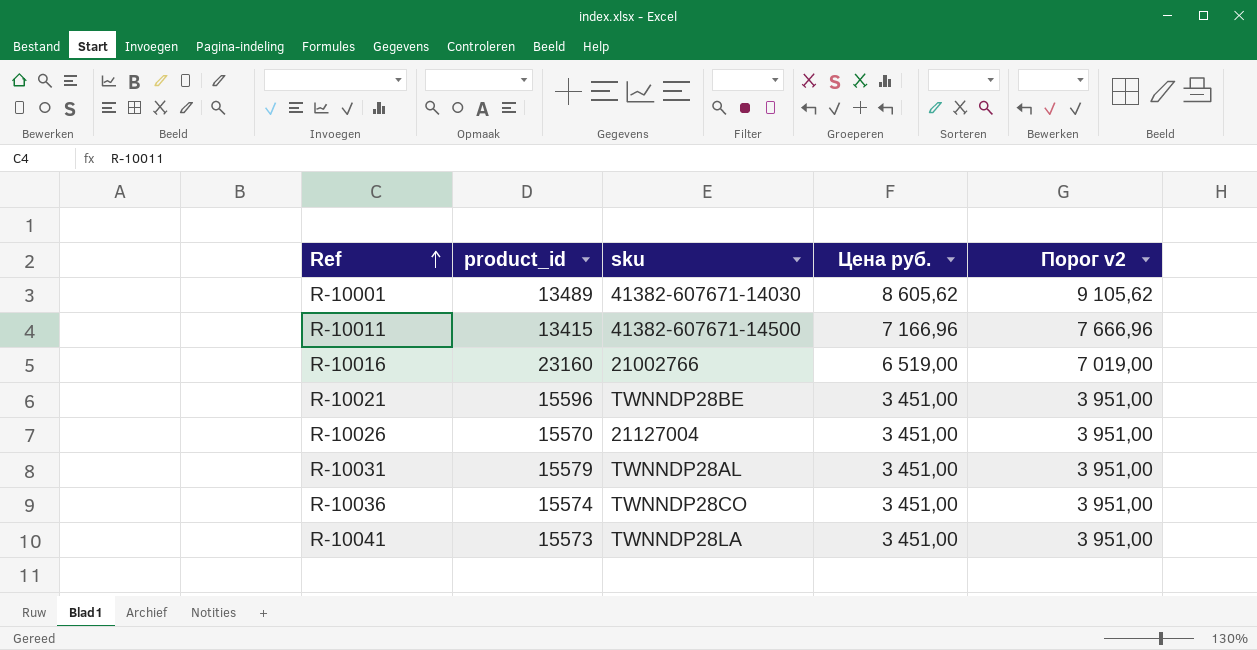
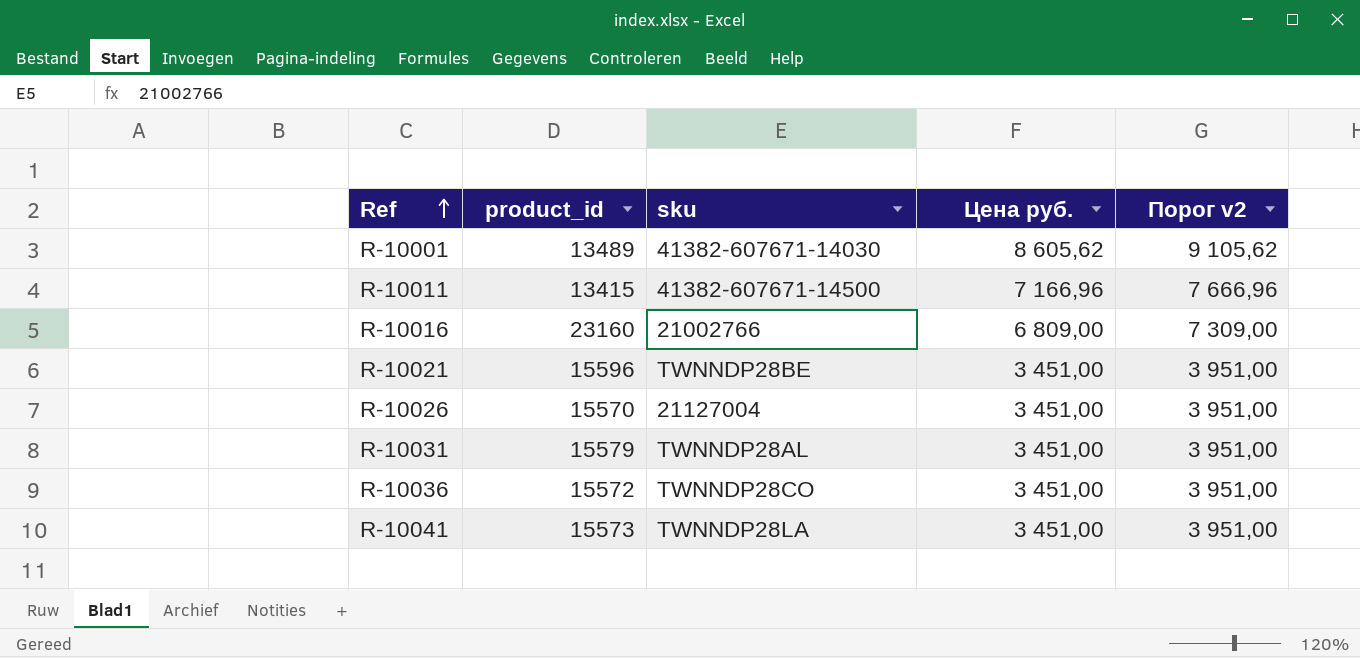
R-10016 | Цена руб.: 6 519,00 -> 6 809,00
R-10016 | Порог v2: 7 019,00 -> 7 309,00
R-10036 | product_id: 15574 -> 15572

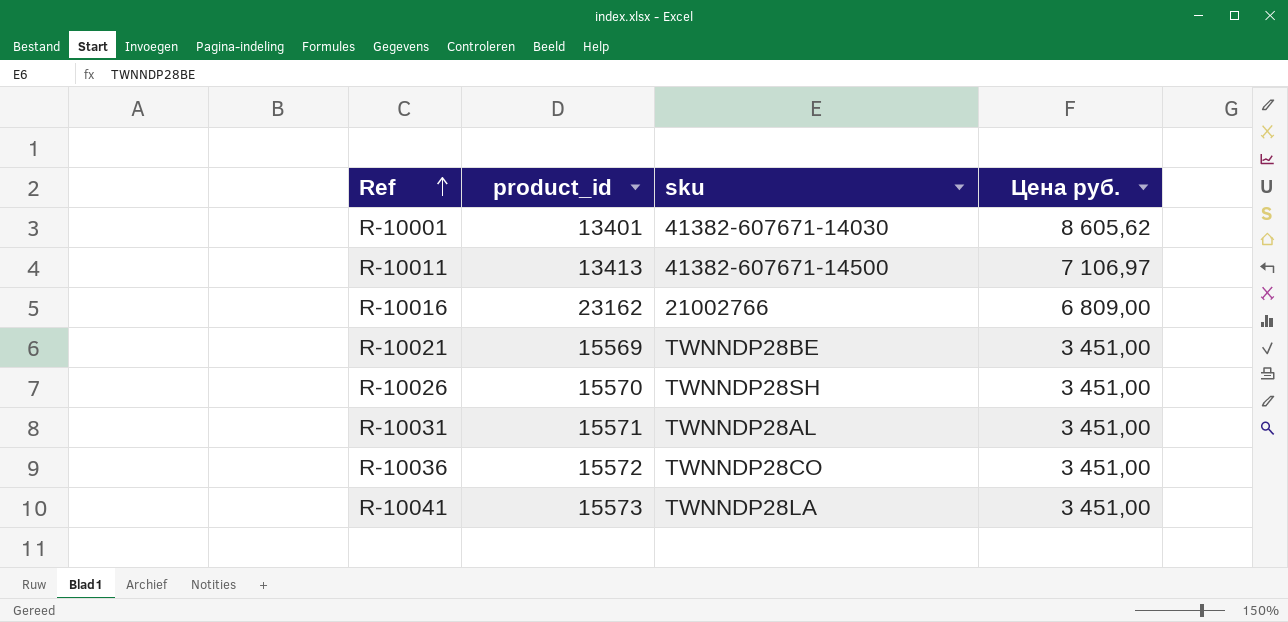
column Порог v2 | formula: [Цена руб.] + 500 -> none
R-10001 | product_id: 13489 -> 13401
R-10011 | product_id: 13415 -> 13413
R-10011 | Цена руб.: 7 166,96 -> 7 106,97
R-10016 | product_id: 23160 -> 23162
R-10021 | product_id: 15596 -> 15569
R-10026 | sku: 21127004 -> TWNNDP28SH
R-10031 | product_id: 15579 -> 15571

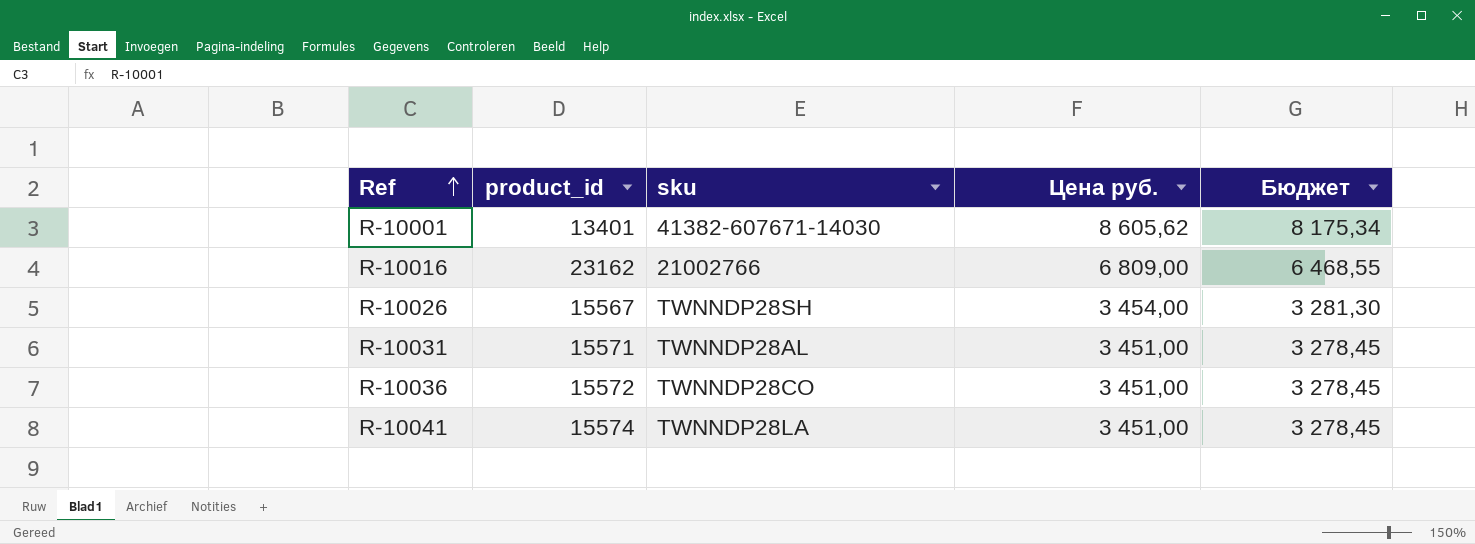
column Бюджет | formula: none -> [Цена руб.] * 0,95
row R-10011: 13413 | 41382-607671-14500 | 7 106,97 -> none
row R-10021: 15569 | TWNNDP28BE | 3 451,00 -> none
R-10026 | product_id: 15570 -> 15567
R-10026 | Цена руб.: 3 451,00 -> 3 454,00
R-10041 | product_id: 15573 -> 15574

